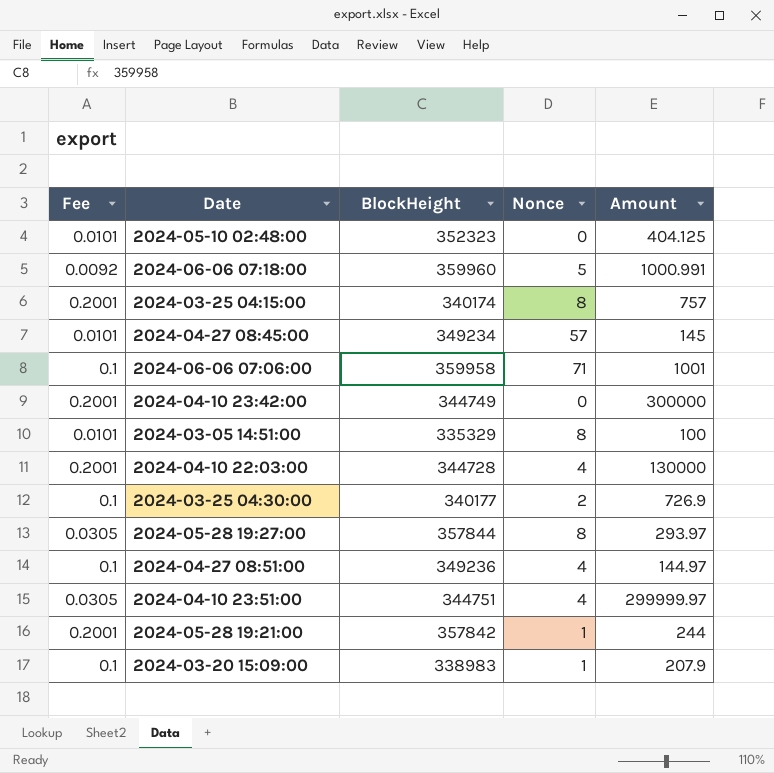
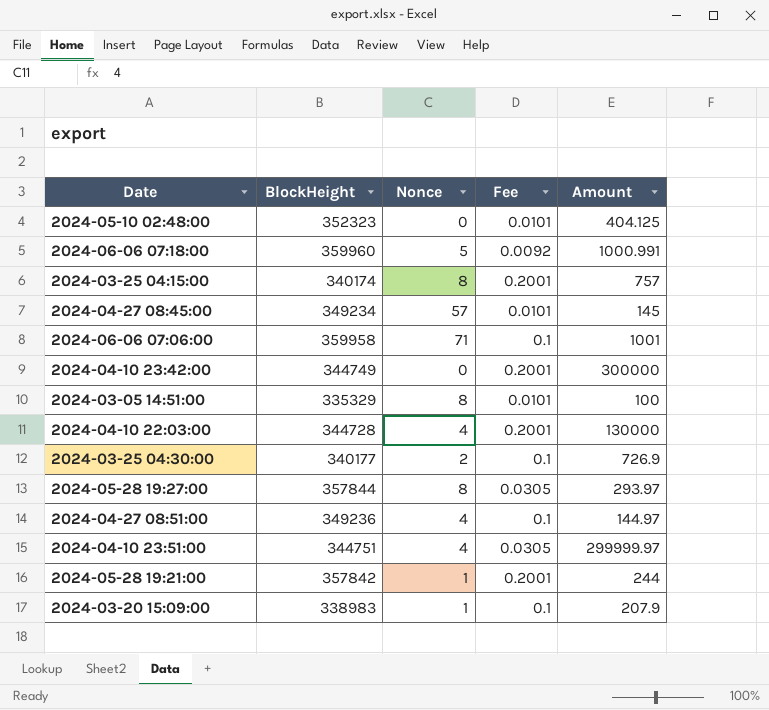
column Fee | position: 1 -> 4

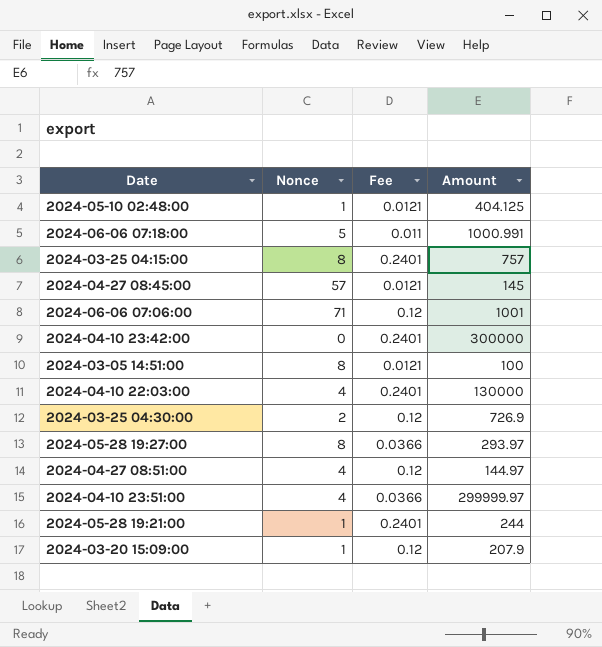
column BlockHeight | position: 2 -> none
2024-05-10 02:48:00 | Nonce: 0 -> 1
2024-05-10 02:48:00 | Fee: 0.0101 -> 0.0121
2024-06-06 07:18:00 | Fee: 0.0092 -> 0.011
2024-03-25 04:15:00 | Fee: 0.2001 -> 0.2401
2024-04-27 08:45:00 | Fee: 0.0101 -> 0.0121
2024-06-06 07:06:00 | Fee: 0.1 -> 0.12
2024-04-10 23:42:00 | Fee: 0.2001 -> 0.2401
2024-03-05 14:51:00 | Fee: 0.0101 -> 0.0121
2024-04-10 22:03:00 | Fee: 0.2001 -> 0.2401
2024-03-25 04:30:00 | Fee: 0.1 -> 0.12
2024-05-28 19:27:00 | Fee: 0.0305 -> 0.0366
2024-04-27 08:51:00 | Fee: 0.1 -> 0.12
2024-04-10 23:51:00 | Fee: 0.0305 -> 0.0366
2024-05-28 19:21:00 | Fee: 0.2001 -> 0.2401
2024-03-20 15:09:00 | Fee: 0.1 -> 0.12

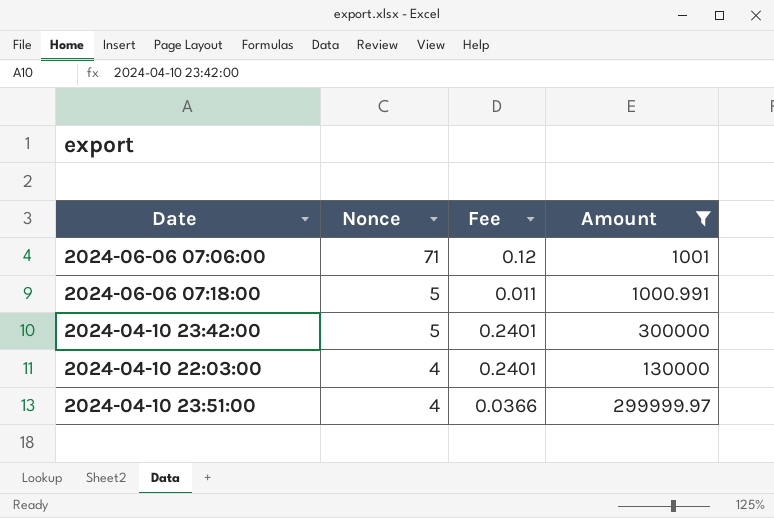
filter: none -> Amount >= 1000.991
row order: none -> Nonce descending
2024-04-10 23:42:00 | Nonce: 0 -> 5

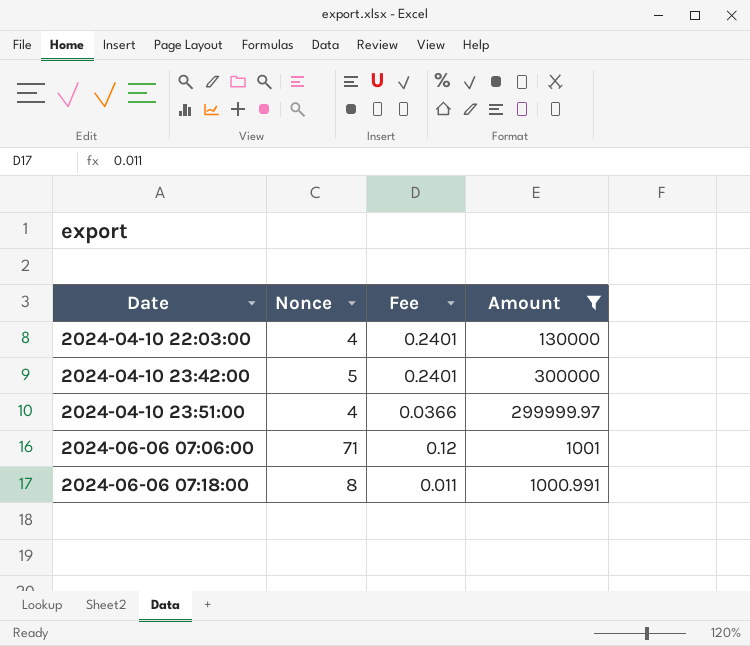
row order: Nonce descending -> Date ascending
2024-06-06 07:18:00 | Nonce: 5 -> 8

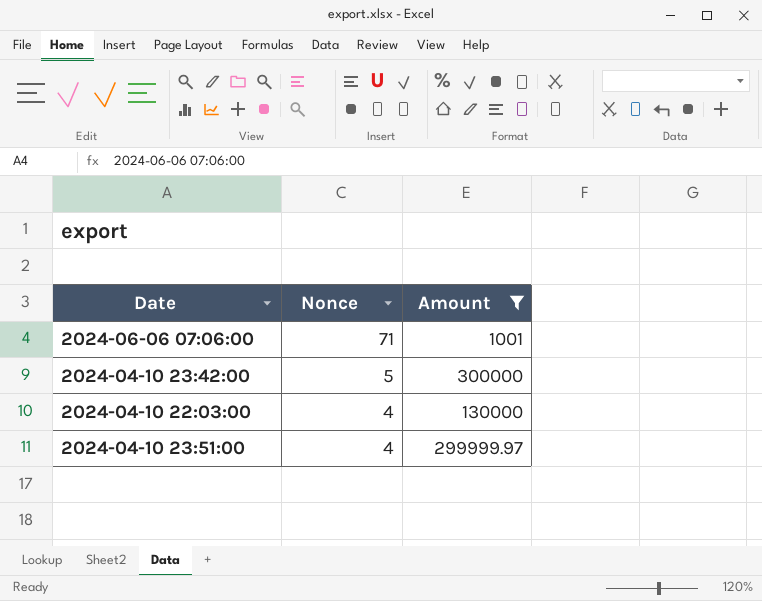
row order: Date ascending -> Nonce descending
column Fee | position: 3 -> none
row 2024-06-06 07:18:00: 8 | 0.011 | 1000.991 -> none

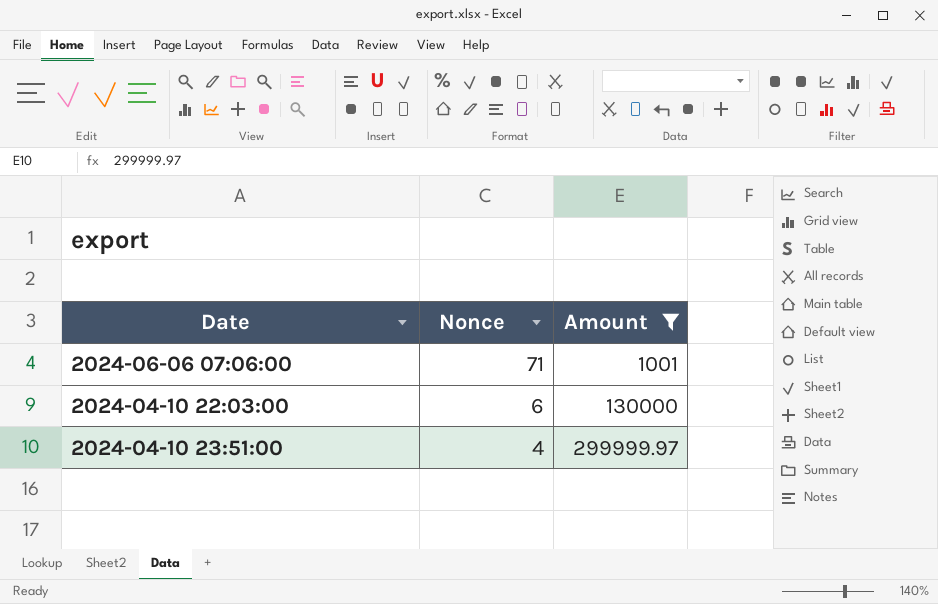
row 2024-04-10 23:42:00: 5 | 300000 -> none
2024-04-10 22:03:00 | Nonce: 4 -> 6

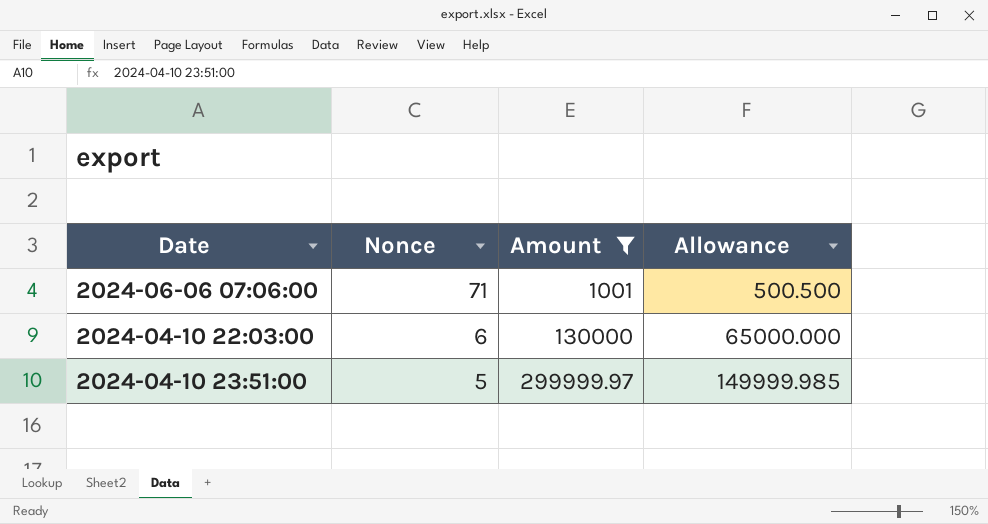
column Allowance | formula: none -> [Amount] * 0.5
2024-04-10 23:51:00 | Nonce: 4 -> 5

